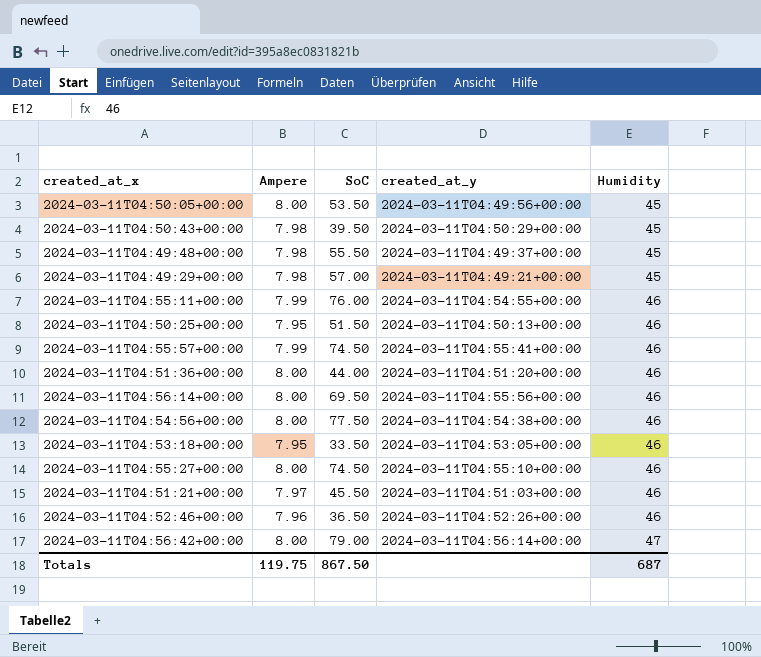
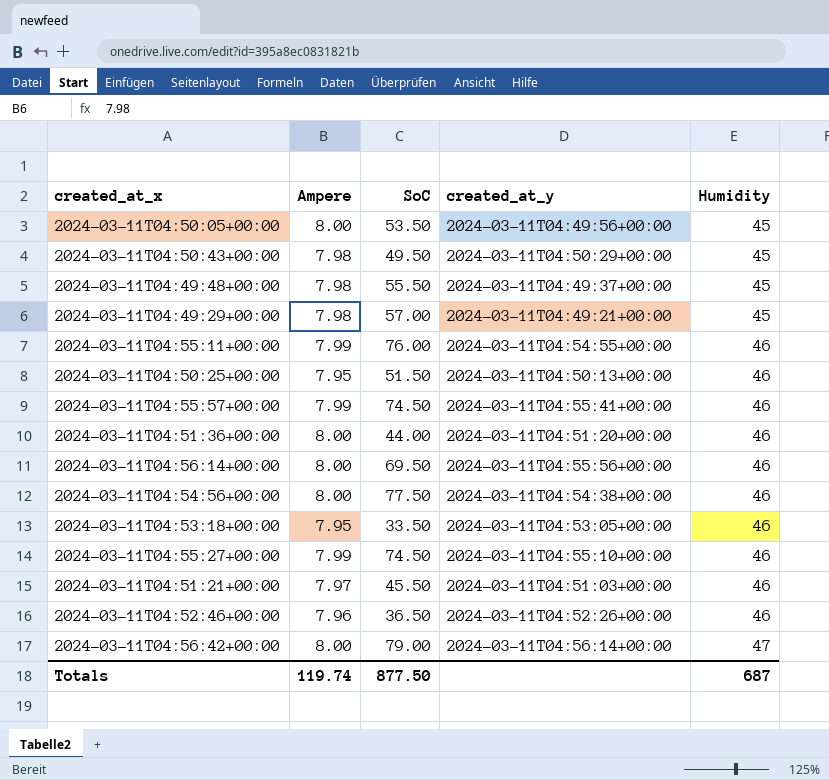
2024-03-11T04:50:43+00:00 | SoC: 39.50 -> 49.50
2024-03-11T04:55:27+00:00 | Ampere: 8.00 -> 7.99
Totals | Ampere: 119.75 -> 119.74
Totals | SoC: 867.50 -> 877.50

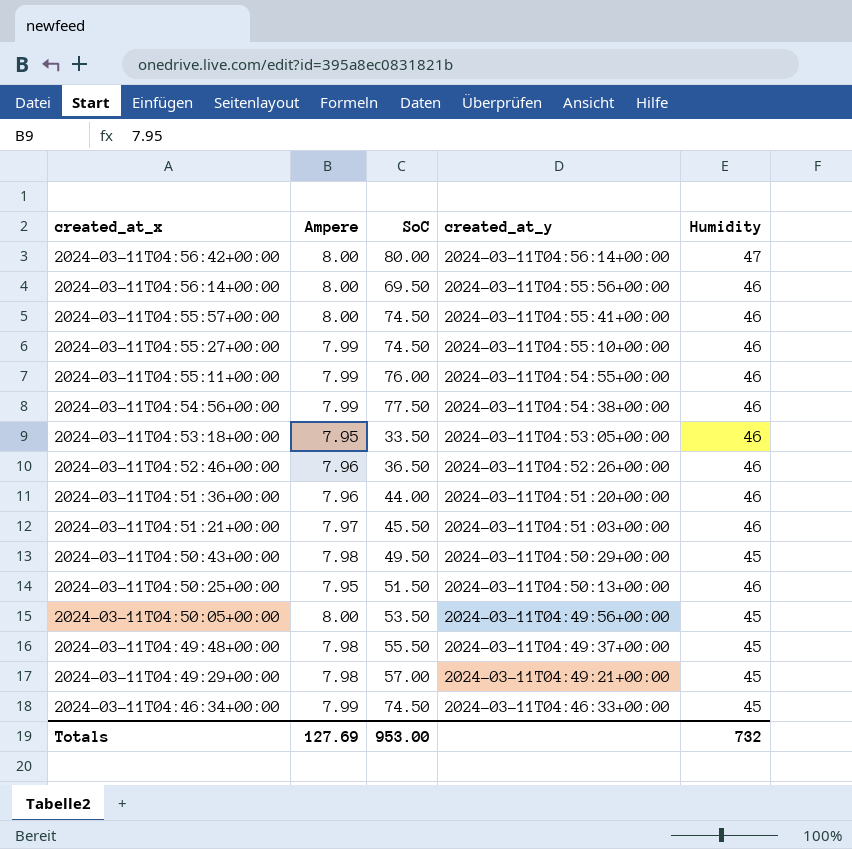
row order: Humidity ascending -> created_at_x descending
2024-03-11T04:56:42+00:00 | SoC: 79.00 -> 80.00
2024-03-11T04:55:57+00:00 | Ampere: 7.99 -> 8.00
2024-03-11T04:54:56+00:00 | Ampere: 8.00 -> 7.99
2024-03-11T04:51:36+00:00 | Ampere: 8.00 -> 7.96
row 2024-03-11T04:46:34+00:00: none -> 7.99 | 74.50 | 2024-03-11T04:46:33+00:00 | 45
Totals | Ampere: 119.74 -> 127.69
Totals | SoC: 877.50 -> 953.00
Totals | Humidity: 687 -> 732

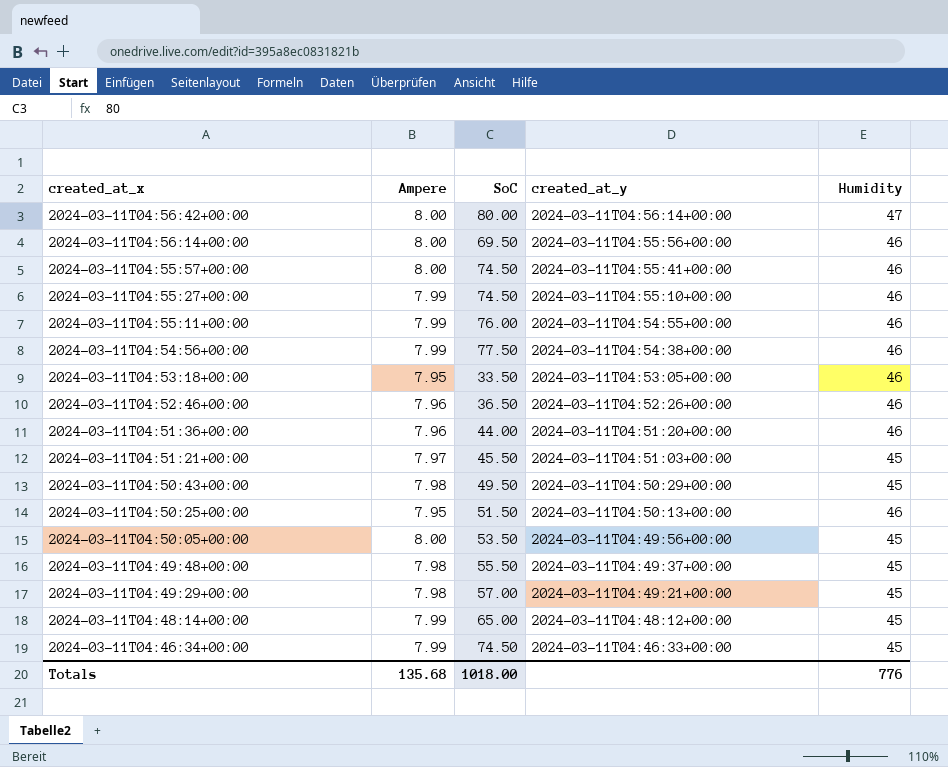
2024-03-11T04:51:21+00:00 | Humidity: 46 -> 45
row 2024-03-11T04:48:14+00:00: none -> 7.99 | 65.00 | 2024-03-11T04:48:12+00:00 | 45
Totals | Ampere: 127.69 -> 135.68
Totals | SoC: 953.00 -> 1018.00
Totals | Humidity: 732 -> 776

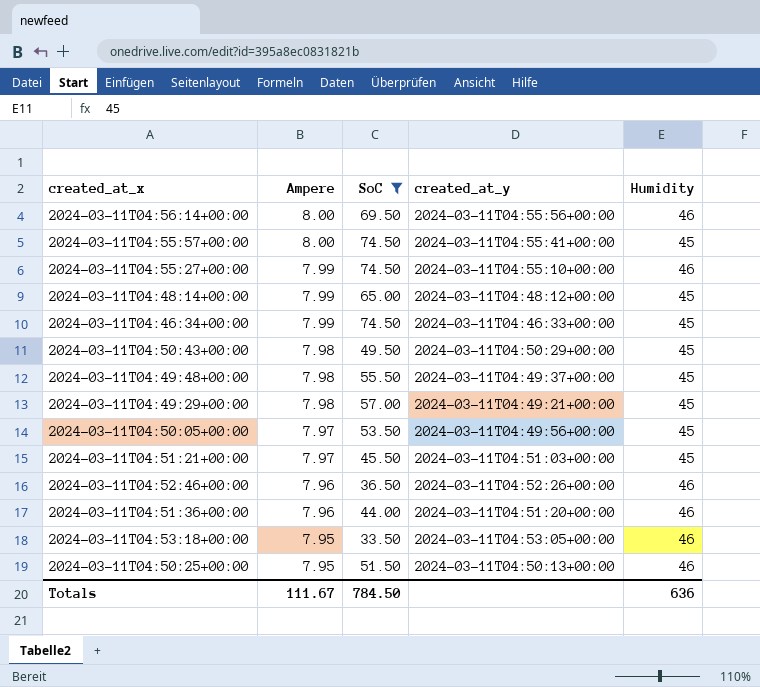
filter: none -> SoC <= 74.50
row order: created_at_x descending -> Ampere descending
2024-03-11T04:55:57+00:00 | Humidity: 46 -> 45
2024-03-11T04:50:05+00:00 | Ampere: 8.00 -> 7.97
Totals | Ampere: 135.68 -> 111.67
Totals | SoC: 1018.00 -> 784.50
Totals | Humidity: 776 -> 636

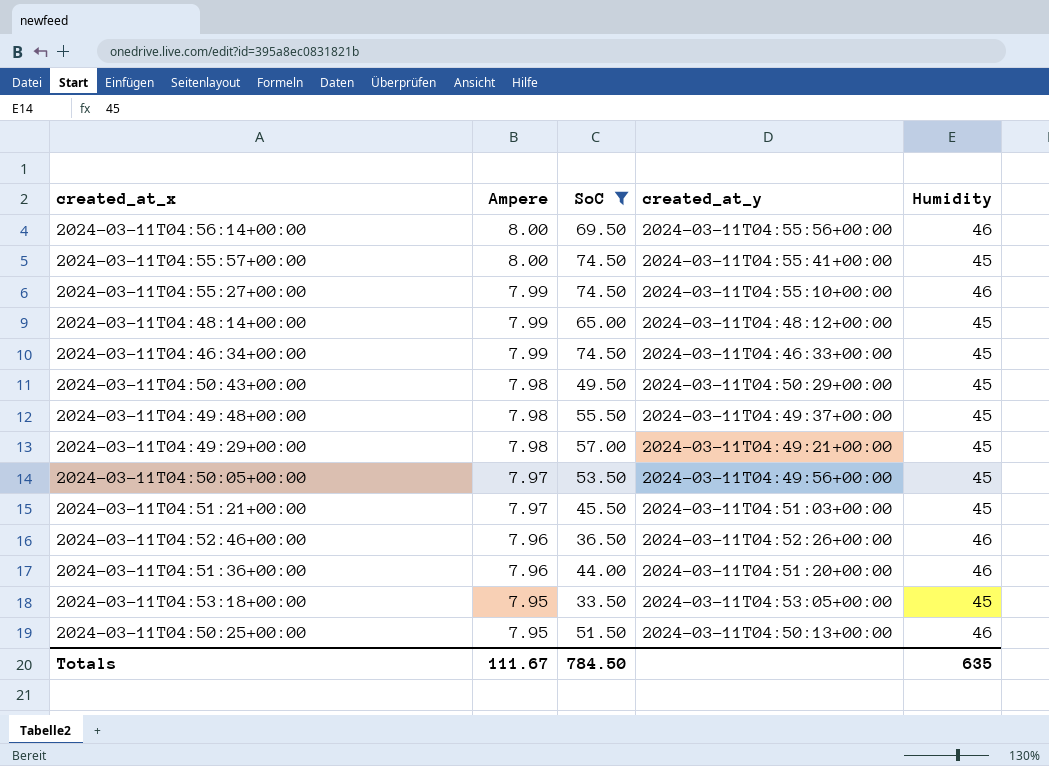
2024-03-11T04:53:18+00:00 | Humidity: 46 -> 45
Totals | Humidity: 636 -> 635

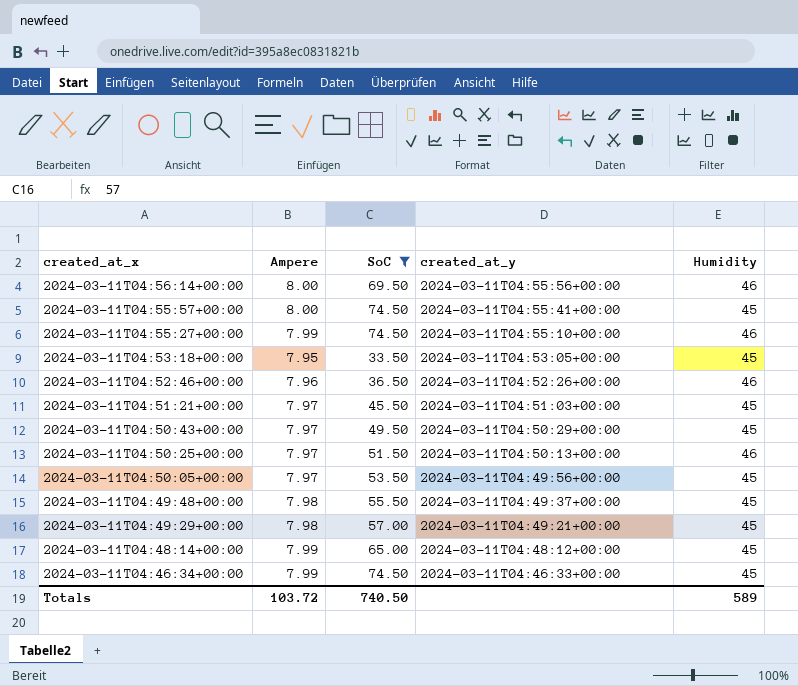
row order: Ampere descending -> created_at_x descending
row 2024-03-11T04:51:36+00:00: 7.96 | 44.00 | 2024-03-11T04:51:20+00:00 | 46 -> none
2024-03-11T04:50:43+00:00 | Ampere: 7.98 -> 7.97
2024-03-11T04:50:25+00:00 | Ampere: 7.95 -> 7.97
Totals | Ampere: 111.67 -> 103.72
Totals | SoC: 784.50 -> 740.50
Totals | Humidity: 635 -> 589

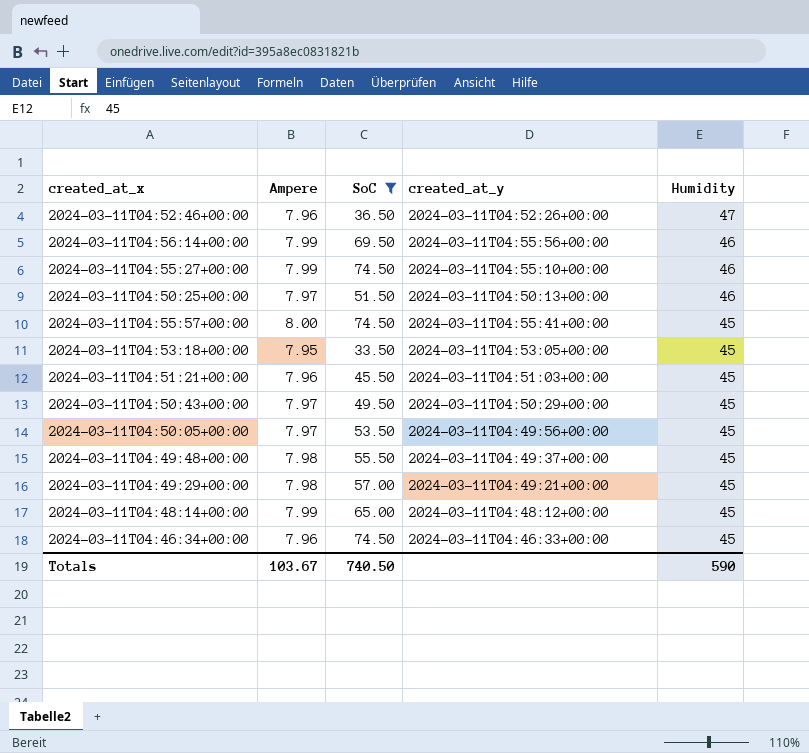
row order: created_at_x descending -> Humidity descending
2024-03-11T04:52:46+00:00 | Humidity: 46 -> 47
2024-03-11T04:56:14+00:00 | Ampere: 8.00 -> 7.99
2024-03-11T04:51:21+00:00 | Ampere: 7.97 -> 7.96
2024-03-11T04:46:34+00:00 | Ampere: 7.99 -> 7.96
Totals | Ampere: 103.72 -> 103.67
Totals | Humidity: 589 -> 590

